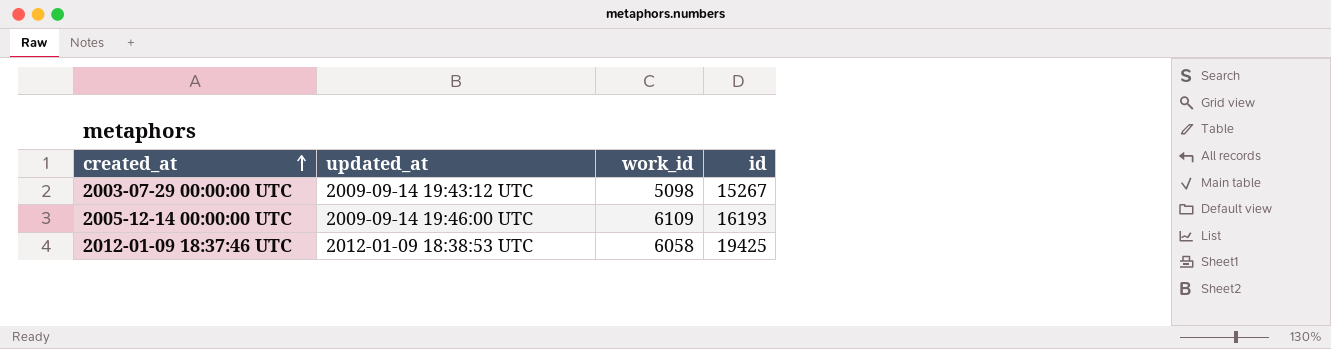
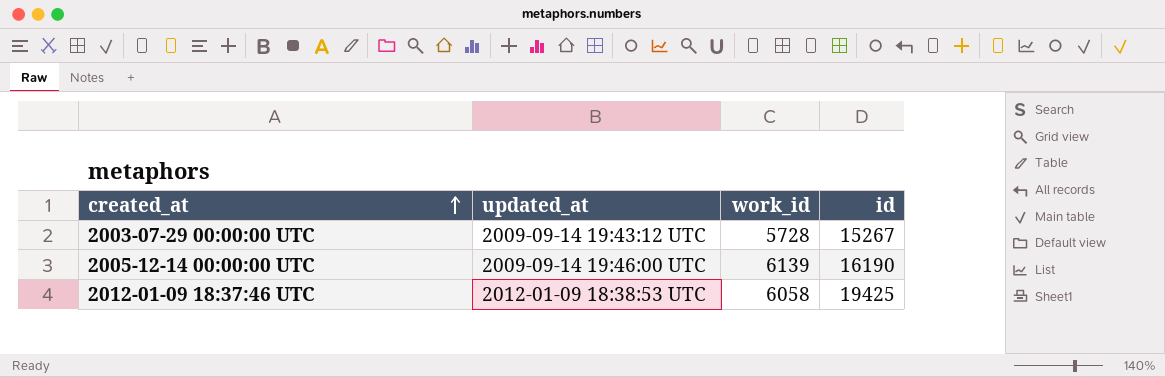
2003-07-29 00:00:00 UTC | work_id: 5098 -> 5728
2005-12-14 00:00:00 UTC | work_id: 6109 -> 6139
2005-12-14 00:00:00 UTC | id: 16193 -> 16190

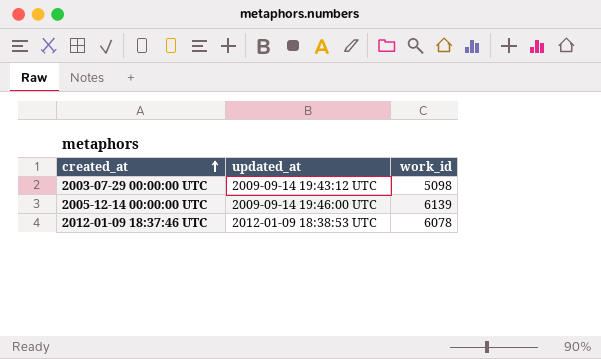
column id | position: 4 -> none
2003-07-29 00:00:00 UTC | work_id: 5728 -> 5098
2012-01-09 18:37:46 UTC | work_id: 6058 -> 6078

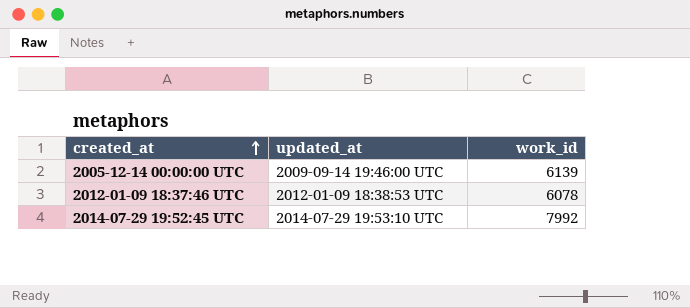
row 2003-07-29 00:00:00 UTC: 2009-09-14 19:43:12 UTC | 5098 -> none
row 2014-07-29 19:52:45 UTC: none -> 2014-07-29 19:53:10 UTC | 7992

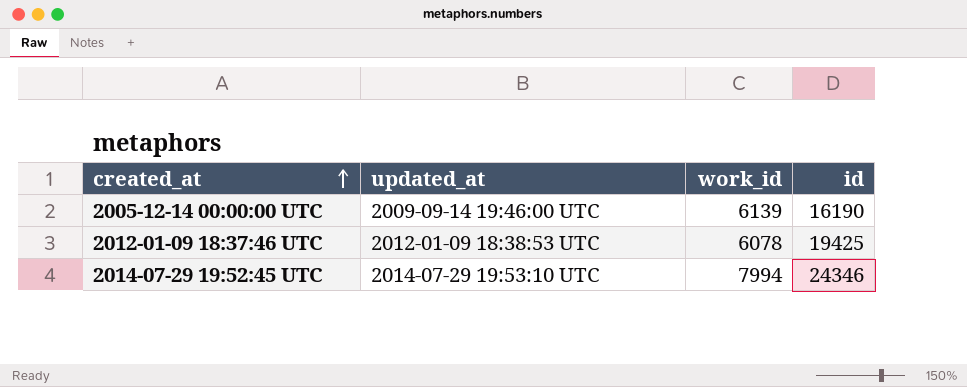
column id | position: none -> 4
2014-07-29 19:52:45 UTC | work_id: 7992 -> 7994

